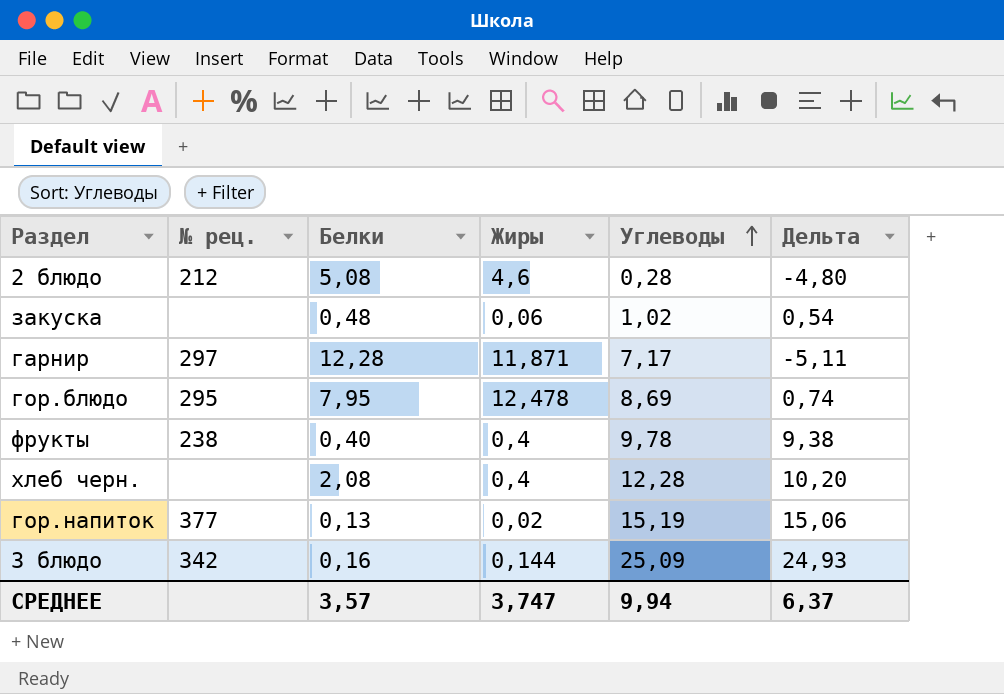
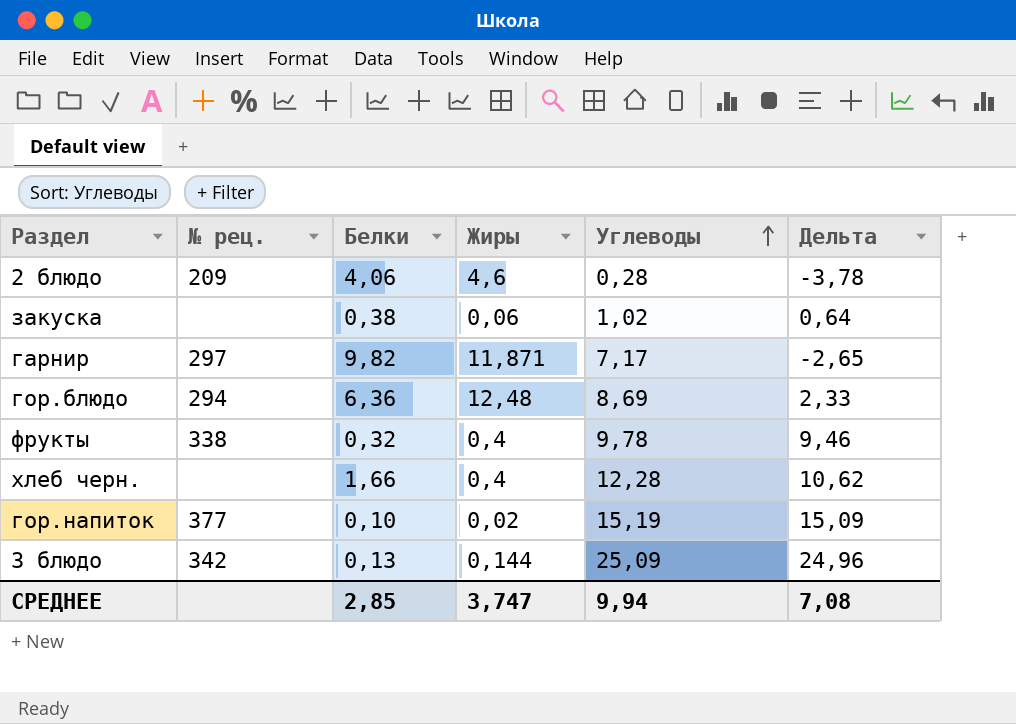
2 блюдо | № рец.: 212 -> 209
2 блюдо | Белки: 5,08 -> 4,06
2 блюдо | Дельта: -4,80 -> -3,78
закуска | Белки: 0,48 -> 0,38
закуска | Дельта: 0,54 -> 0,64
гарнир | Белки: 12,28 -> 9,82
гарнир | Дельта: -5,11 -> -2,65
гор.блюдо | № рец.: 295 -> 294
гор.блюдо | Белки: 7,95 -> 6,36
гор.блюдо | Жиры: 12,478 -> 12,48
гор.блюдо | Дельта: 0,74 -> 2,33
фрукты | № рец.: 238 -> 338
фрукты | Белки: 0,40 -> 0,32
фрукты | Дельта: 9,38 -> 9,46
хлеб черн. | Белки: 2,08 -> 1,66
хлеб черн. | Дельта: 10,20 -> 10,62
гор.напиток | Белки: 0,13 -> 0,10
гор.напиток | Дельта: 15,06 -> 15,09
3 блюдо | Белки: 0,16 -> 0,13
3 блюдо | Дельта: 24,93 -> 24,96
СРЕДНЕЕ | Белки: 3,57 -> 2,85
СРЕДНЕЕ | Дельта: 6,37 -> 7,08

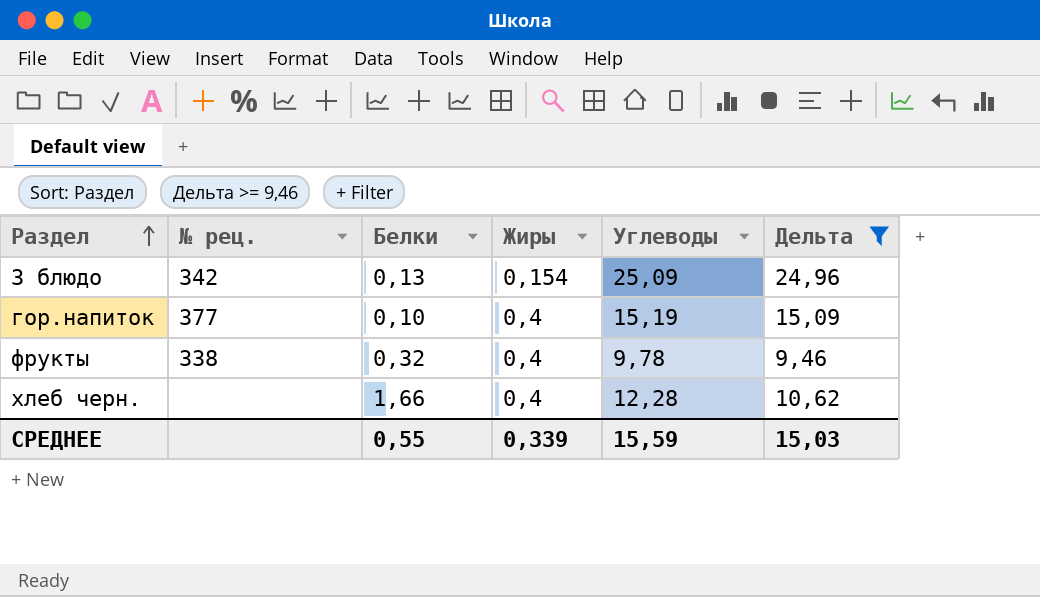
filter: none -> Дельта >= 9,46
row order: Углеводы ascending -> Раздел ascending
3 блюдо | Жиры: 0,144 -> 0,154
гор.напиток | Жиры: 0,02 -> 0,4
СРЕДНЕЕ | Белки: 2,85 -> 0,55
СРЕДНЕЕ | Жиры: 3,747 -> 0,339
СРЕДНЕЕ | Углеводы: 9,94 -> 15,59
СРЕДНЕЕ | Дельта: 7,08 -> 15,03

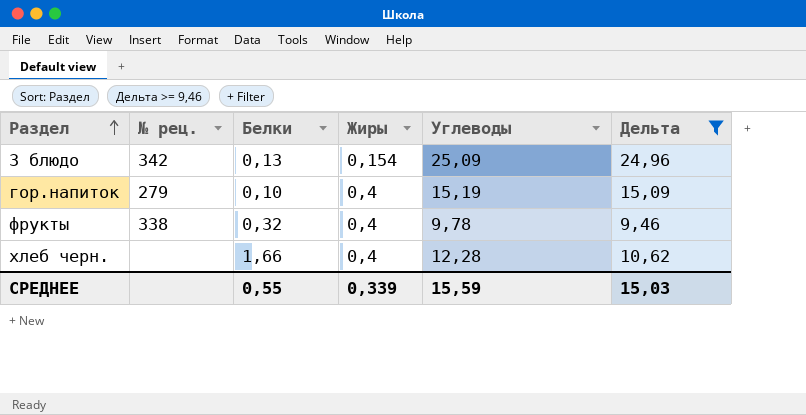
гор.напиток | № рец.: 377 -> 279

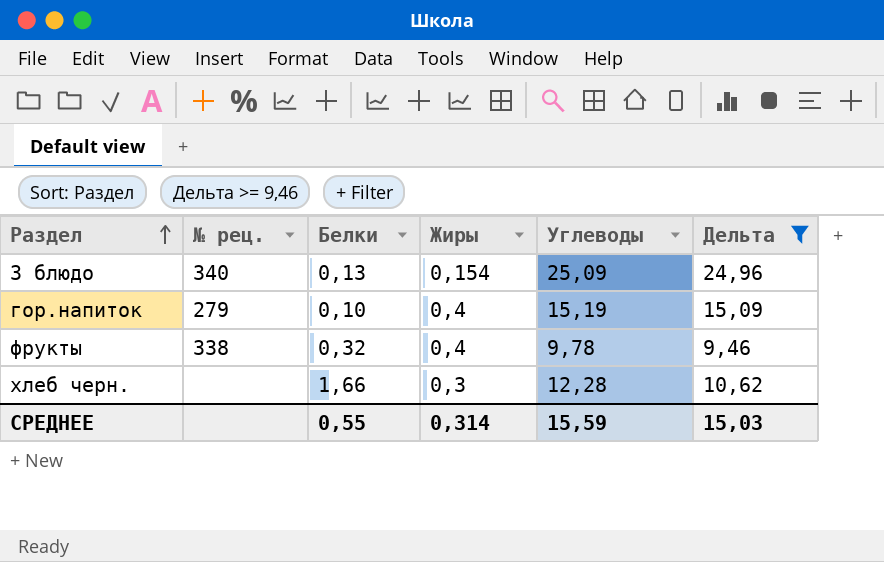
3 блюдо | № рец.: 342 -> 340
хлеб черн. | Жиры: 0,4 -> 0,3
СРЕДНЕЕ | Жиры: 0,339 -> 0,314

